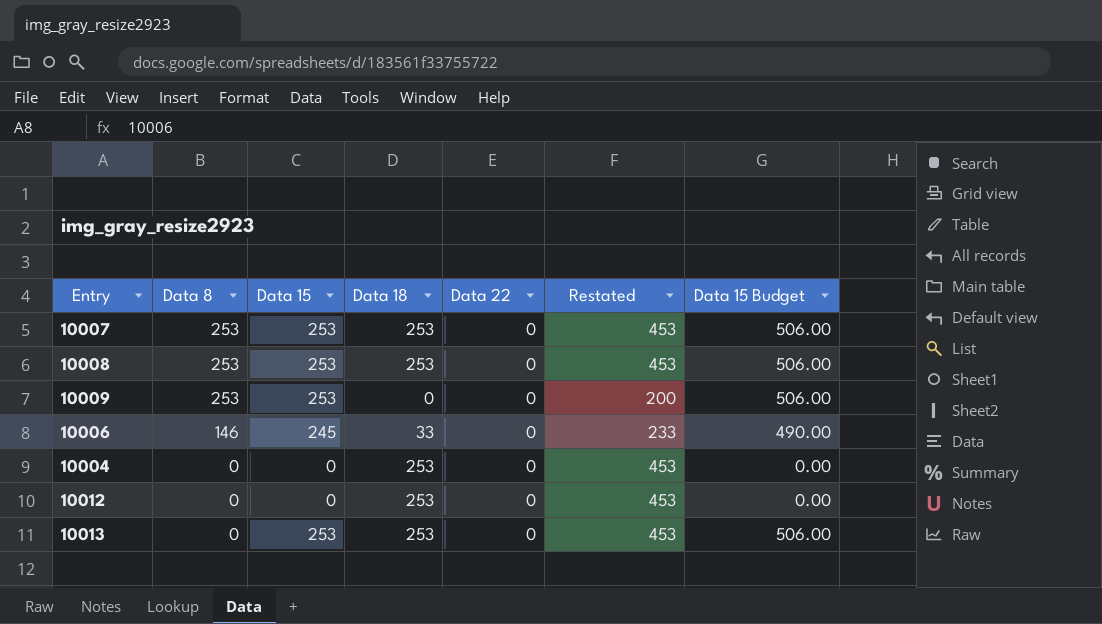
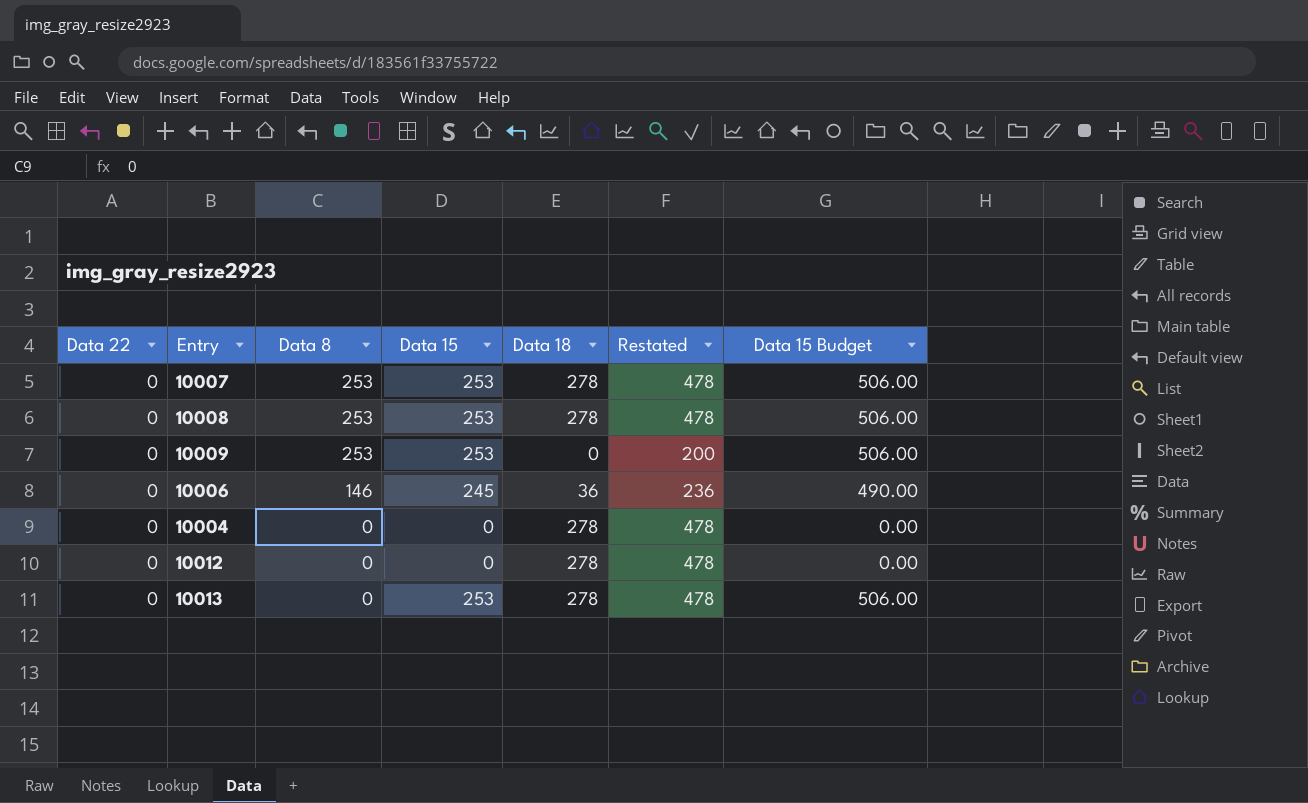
column Data 22 | position: 5 -> 1
10007 | Data 18: 253 -> 278
10007 | Restated: 453 -> 478
10008 | Data 18: 253 -> 278
10008 | Restated: 453 -> 478
10006 | Data 18: 33 -> 36
10006 | Restated: 233 -> 236
10004 | Data 18: 253 -> 278
10004 | Restated: 453 -> 478
10012 | Data 18: 253 -> 278
10012 | Restated: 453 -> 478
10013 | Data 18: 253 -> 278
10013 | Restated: 453 -> 478

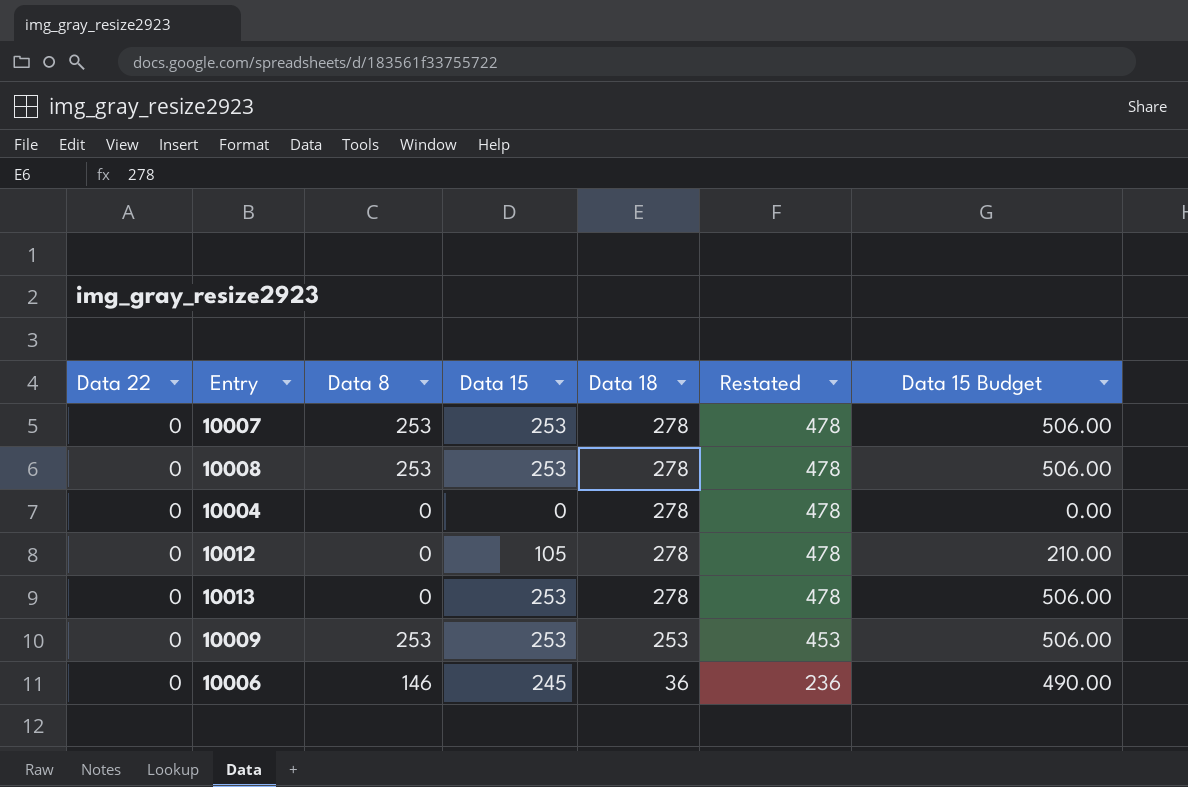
row order: Data 8 descending -> Data 18 descending
10012 | Data 15: 0 -> 105
10012 | Data 15 Budget: 0.00 -> 210.00
10009 | Data 18: 0 -> 253
10009 | Restated: 200 -> 453

